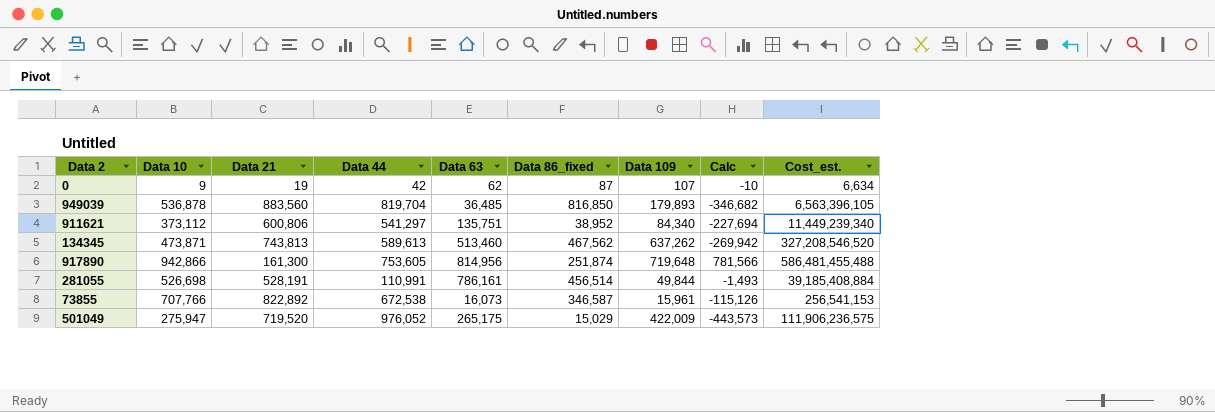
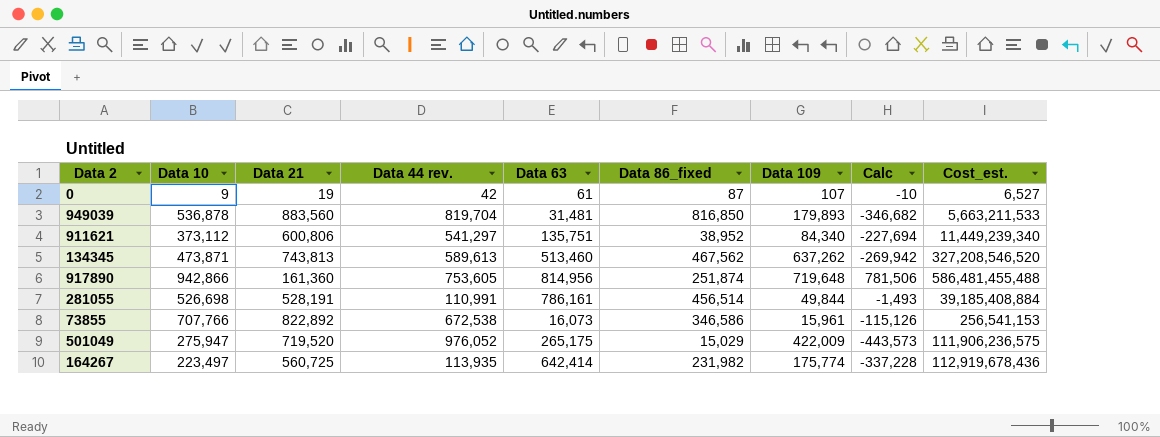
column name: Data 44 -> Data 44 rev.
0 | Data 63: 62 -> 61
0 | Cost_est.: 6,634 -> 6,527
949039 | Data 63: 36,485 -> 31,481
949039 | Cost_est.: 6,563,396,105 -> 5,663,211,533
917890 | Data 21: 161,300 -> 161,360
917890 | Calc: 781,566 -> 781,506
73855 | Data 86_fixed: 346,587 -> 346,586
row 164267: none -> 223,497 | 560,725 | 113,935 | 642,414 | 231,982 | 175,774 | -337,228 | 112,919,678,436

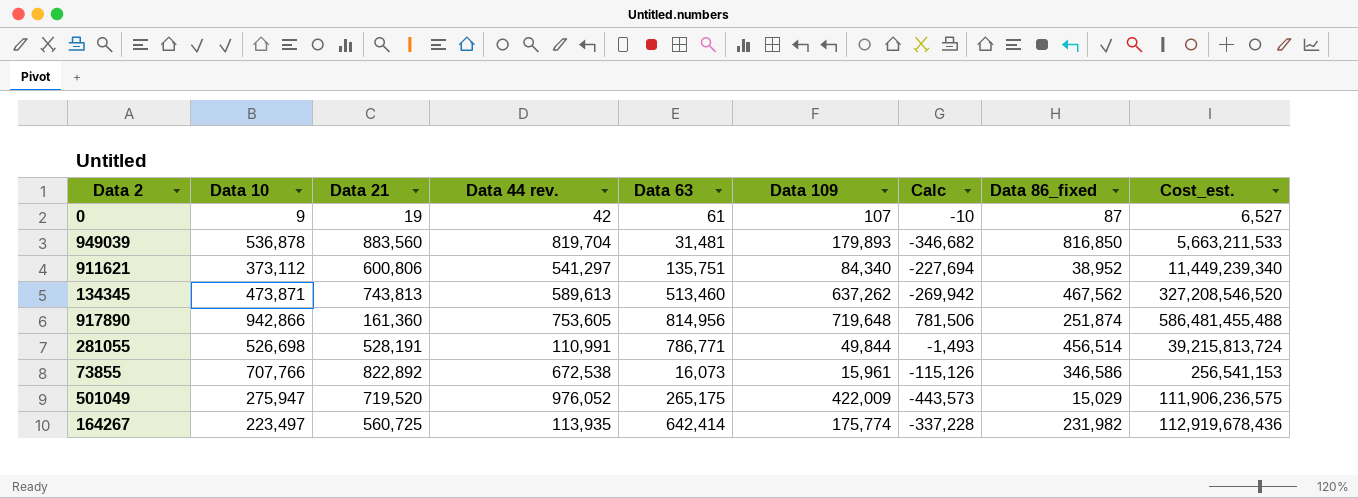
column Data 86_fixed | position: 6 -> 8
281055 | Data 63: 786,161 -> 786,771
281055 | Cost_est.: 39,185,408,884 -> 39,215,813,724

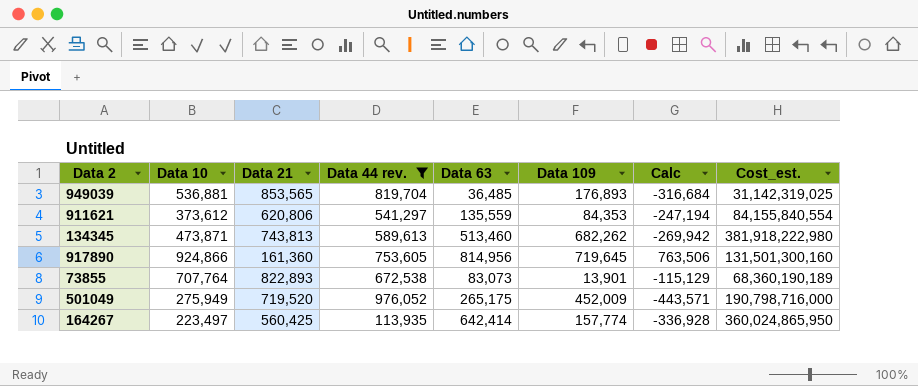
filter: none -> Data 44 rev. >= 113,935
column Data 86_fixed | position: 8 -> none
column Cost_est. | formula: [Data 63] * [Data 109] -> [Data 21] * [Data 63]
949039 | Data 10: 536,878 -> 536,881
949039 | Data 21: 883,560 -> 853,565
949039 | Data 63: 31,481 -> 36,485
949039 | Data 109: 179,893 -> 176,893
949039 | Calc: -346,682 -> -316,684
911621 | Data 10: 373,112 -> 373,612
911621 | Data 21: 600,806 -> 620,806
911621 | Data 63: 135,751 -> 135,559
911621 | Data 109: 84,340 -> 84,353
911621 | Calc: -227,694 -> -247,194
134345 | Data 109: 637,262 -> 682,262
917890 | Data 10: 942,866 -> 924,866
917890 | Data 109: 719,648 -> 719,645
917890 | Calc: 781,506 -> 763,506
73855 | Data 10: 707,766 -> 707,764
73855 | Data 21: 822,892 -> 822,893
73855 | Data 63: 16,073 -> 83,073
73855 | Data 109: 15,961 -> 13,901
73855 | Calc: -115,126 -> -115,129
501049 | Data 10: 275,947 -> 275,949
501049 | Data 109: 422,009 -> 452,009
501049 | Calc: -443,573 -> -443,571
164267 | Data 21: 560,725 -> 560,425
164267 | Data 109: 175,774 -> 157,774
164267 | Calc: -337,228 -> -336,928

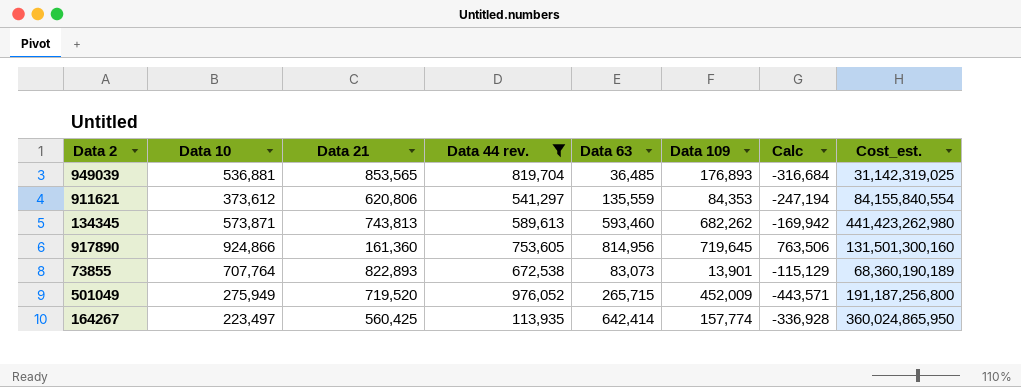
134345 | Data 10: 473,871 -> 573,871
134345 | Data 63: 513,460 -> 593,460
134345 | Calc: -269,942 -> -169,942
134345 | Cost_est.: 381,918,222,980 -> 441,423,262,980
501049 | Data 63: 265,175 -> 265,715
501049 | Cost_est.: 190,798,716,000 -> 191,187,256,800

